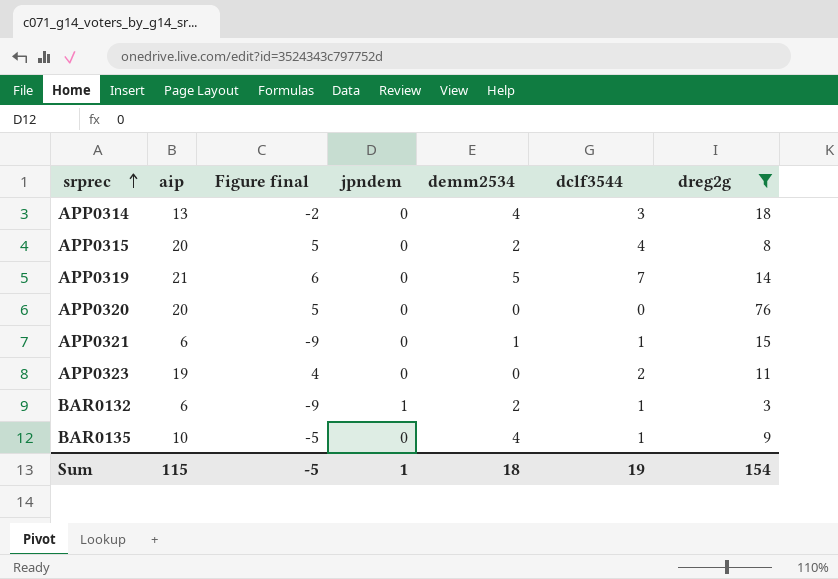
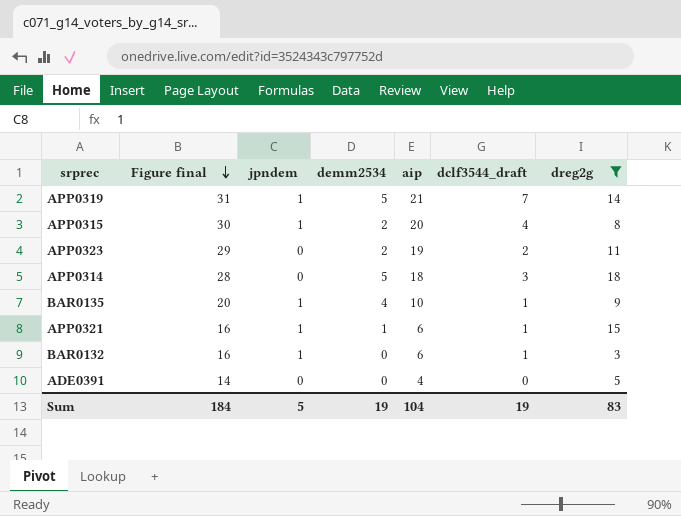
row order: srprec ascending -> Figure final descending
column Figure final | formula: [aip] - 15 -> [aip] + 10
column aip | position: 2 -> 5
column name: dclf3544 -> dclf3544_draft
row APP0320: 20 | 5 | 0 | 0 | 0 | 76 -> none
APP0319 | jpndem: 0 -> 1
APP0315 | jpndem: 0 -> 1
APP0323 | demm2534: 0 -> 2
APP0314 | demm2534: 4 -> 5
APP0314 | aip: 13 -> 18
BAR0135 | jpndem: 0 -> 1
APP0321 | jpndem: 0 -> 1
BAR0132 | demm2534: 2 -> 0
row ADE0391: none -> 14 | 0 | 0 | 4 | 0 | 5
Sum | Figure final: -5 -> 184
Sum | jpndem: 1 -> 5
Sum | demm2534: 18 -> 19
Sum | aip: 115 -> 104
Sum | dreg2g: 154 -> 83

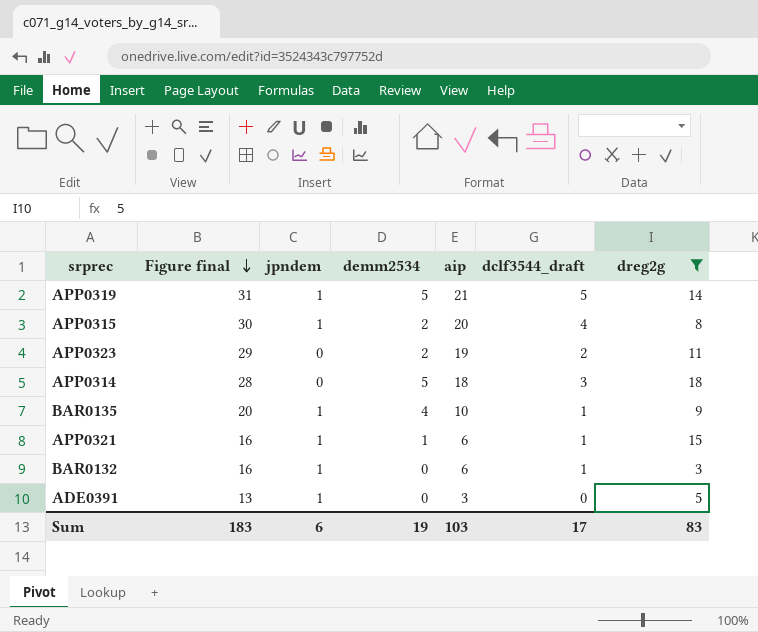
APP0319 | dclf3544_draft: 7 -> 5
ADE0391 | Figure final: 14 -> 13
ADE0391 | jpndem: 0 -> 1
ADE0391 | aip: 4 -> 3
Sum | Figure final: 184 -> 183
Sum | jpndem: 5 -> 6
Sum | aip: 104 -> 103
Sum | dclf3544_draft: 19 -> 17

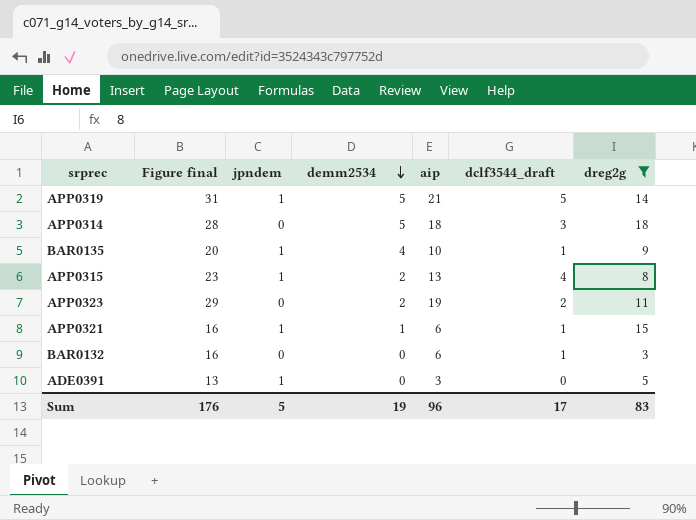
row order: Figure final descending -> demm2534 descending
APP0315 | Figure final: 30 -> 23
APP0315 | aip: 20 -> 13
BAR0132 | jpndem: 1 -> 0
Sum | Figure final: 183 -> 176
Sum | jpndem: 6 -> 5
Sum | aip: 103 -> 96

